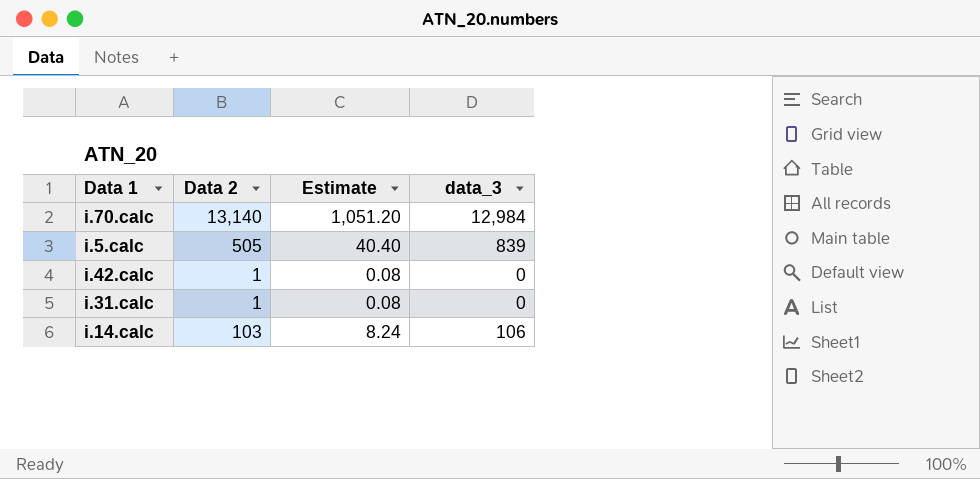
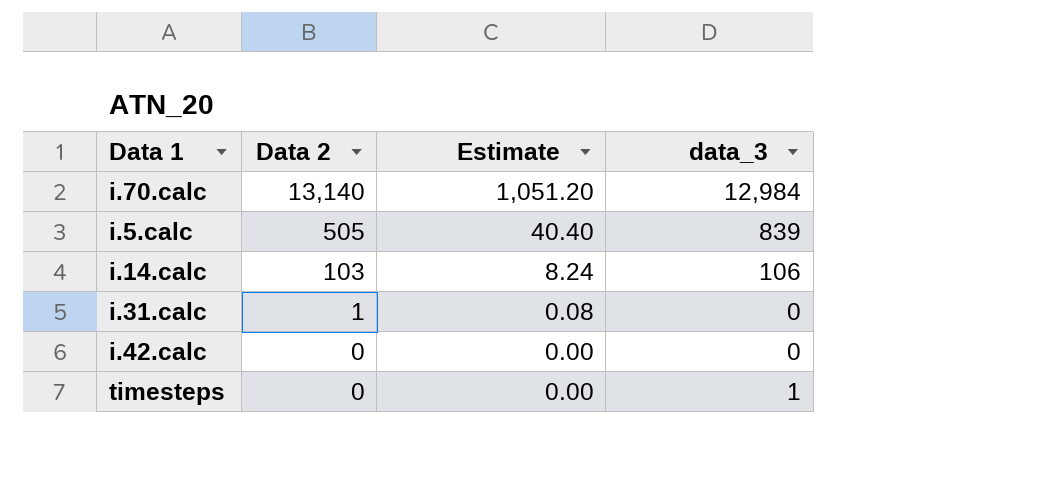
row order: none -> Data 2 descending
i.42.calc | Data 2: 1 -> 0
i.42.calc | Estimate: 0.08 -> 0.00
row timesteps: none -> 0 | 0.00 | 1

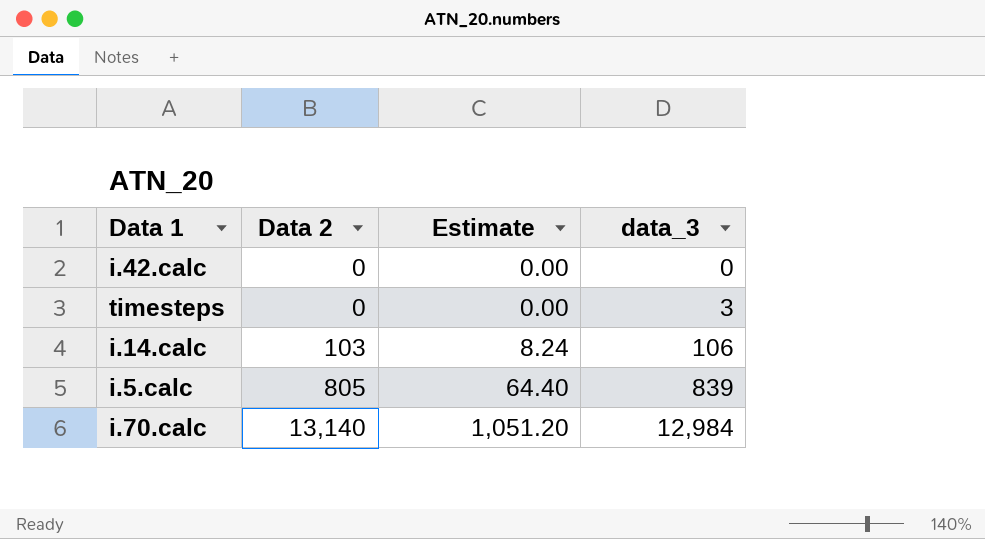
row order: Data 2 descending -> Data 2 ascending
row i.31.calc: 1 | 0.08 | 0 -> none
timesteps | data_3: 1 -> 3
i.5.calc | Data 2: 505 -> 805
i.5.calc | Estimate: 40.40 -> 64.40

